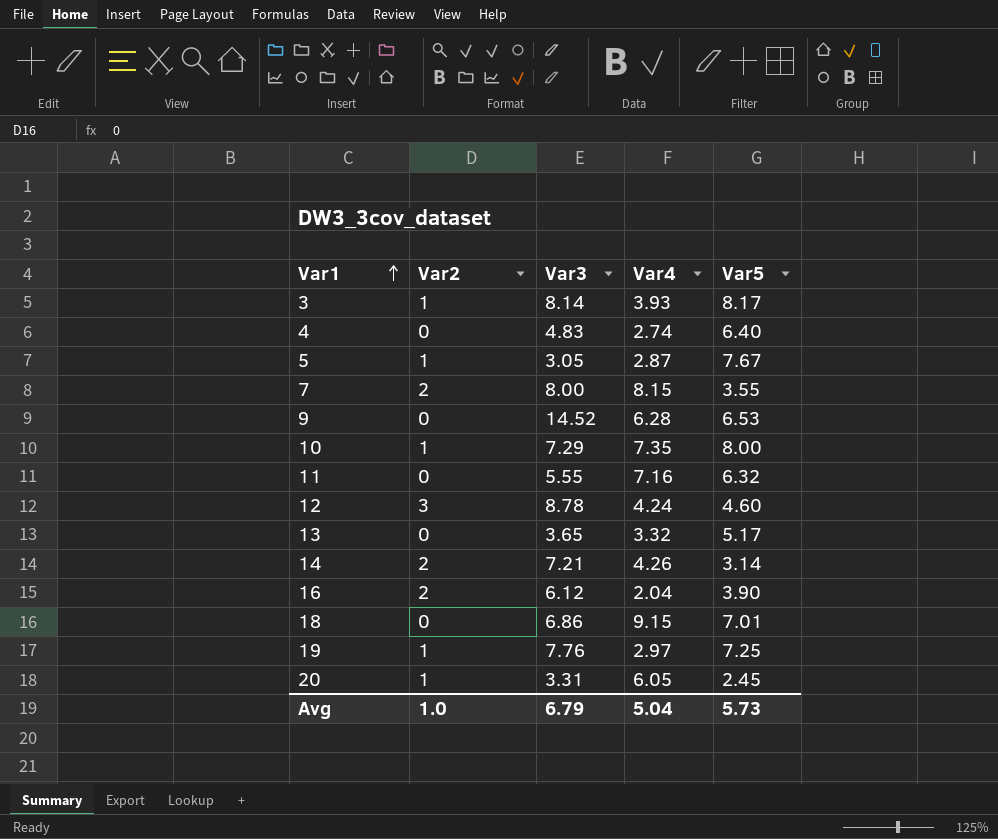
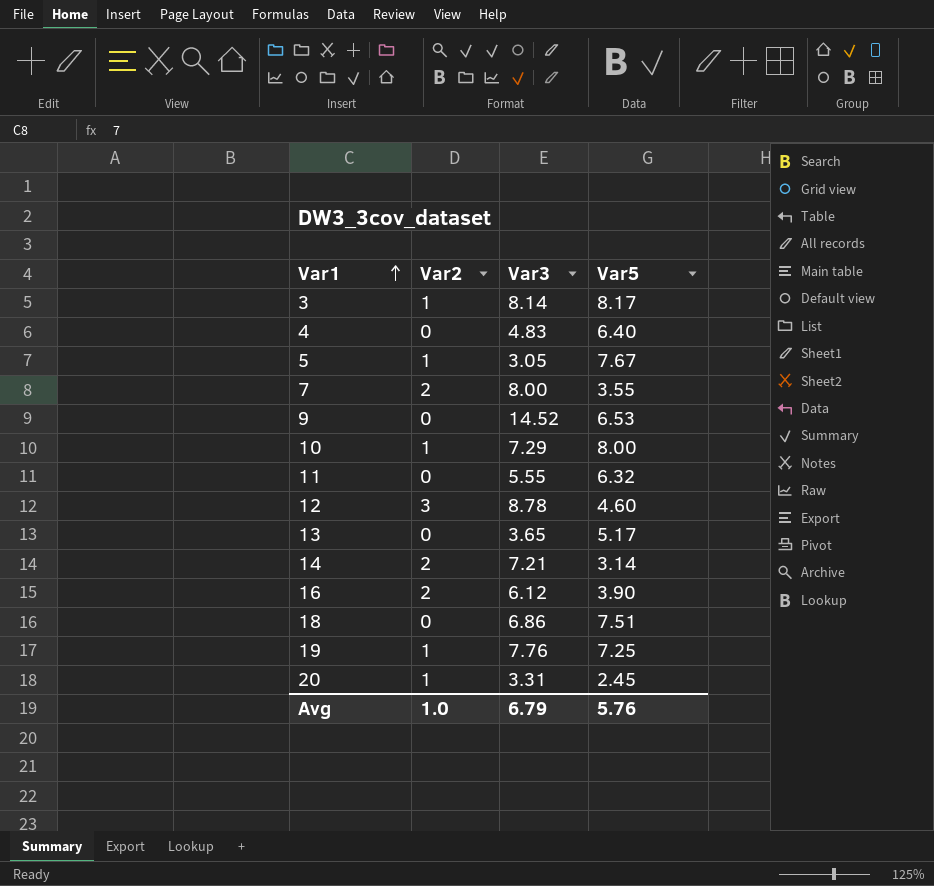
column Var4 | position: 4 -> none
18 | Var5: 7.01 -> 7.51
Avg | Var5: 5.73 -> 5.76

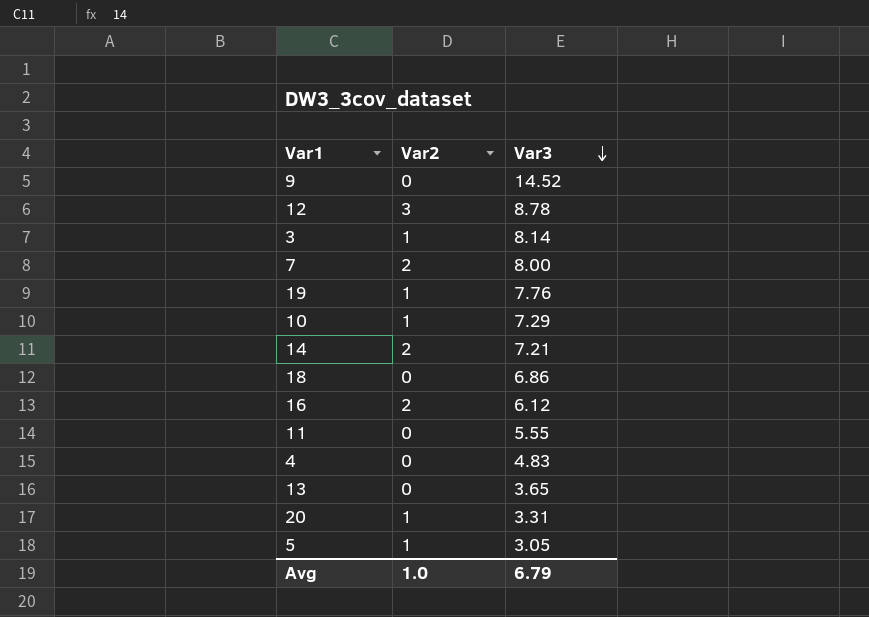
row order: Var1 ascending -> Var3 descending
column Var5 | position: 4 -> none

